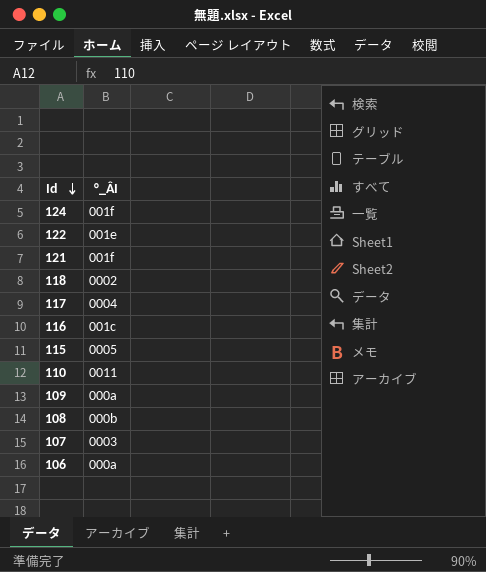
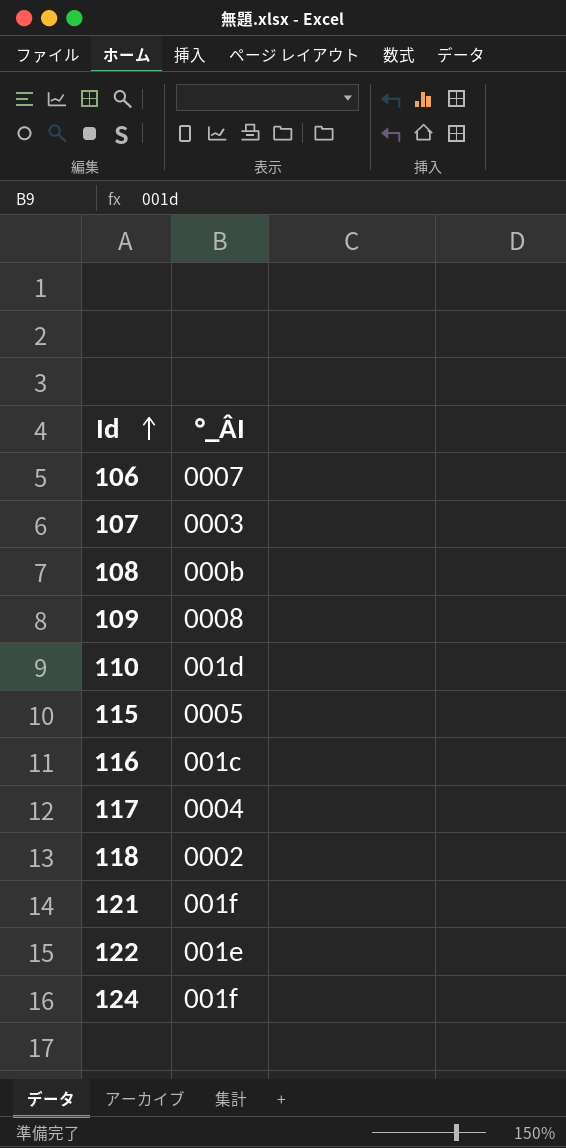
row order: Id descending -> Id ascending
106 | °_ÂI: 000a -> 0007
109 | °_ÂI: 000a -> 0008
110 | °_ÂI: 0011 -> 001d

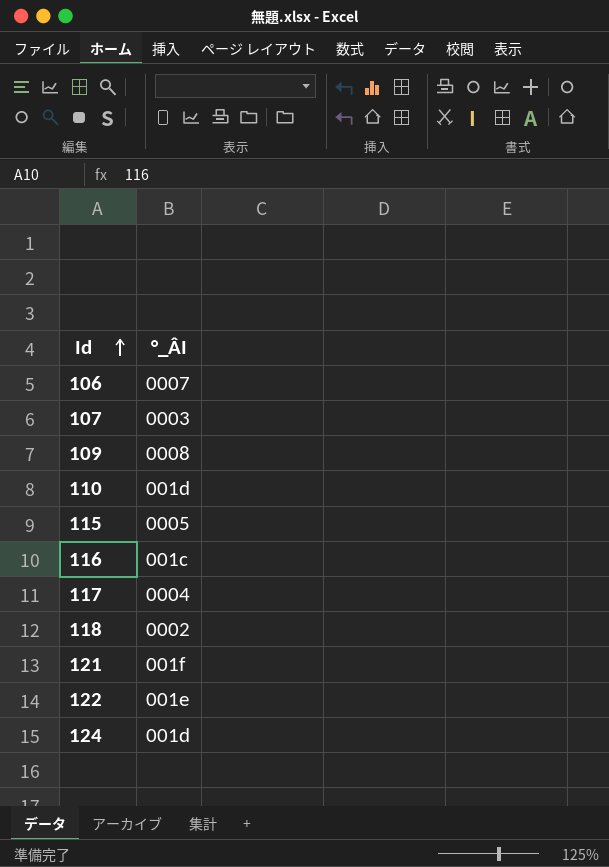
row 108: 000b -> none
124 | °_ÂI: 001f -> 001d

